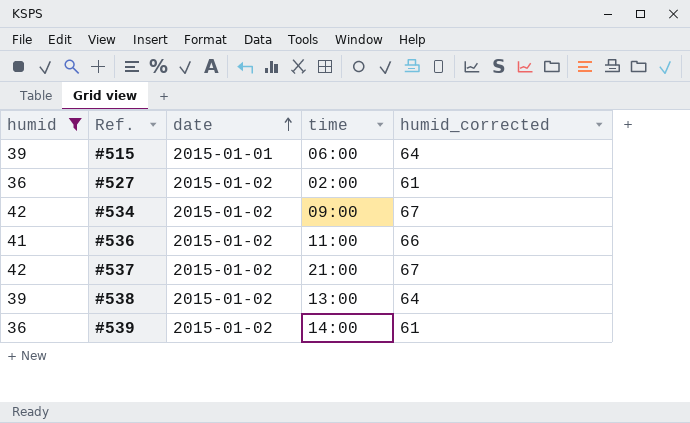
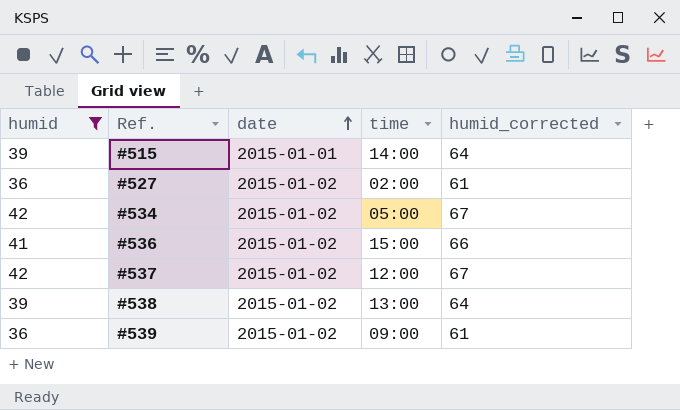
#515 | time: 06:00 -> 14:00
#534 | time: 09:00 -> 05:00
#536 | time: 11:00 -> 15:00
#537 | time: 21:00 -> 12:00
#539 | time: 14:00 -> 09:00

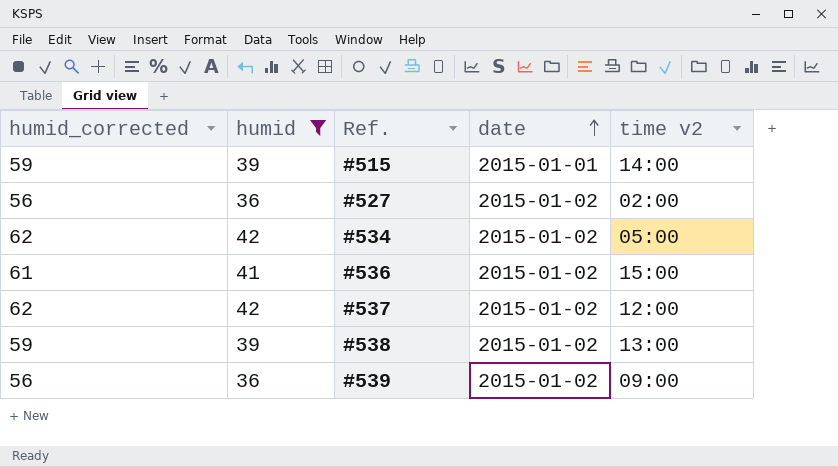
column humid_corrected | formula: [humid] + 25 -> [humid] + 20
column humid_corrected | position: 5 -> 1
column name: time -> time v2

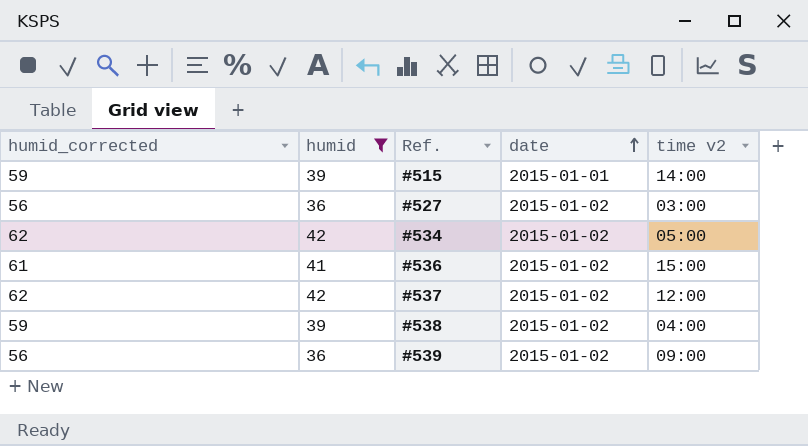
#527 | time v2: 02:00 -> 03:00
#538 | time v2: 13:00 -> 04:00

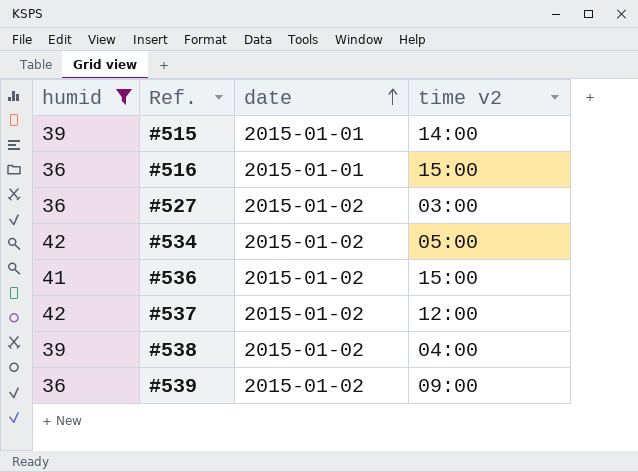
column humid_corrected | formula: [humid] + 20 -> none
row #516: none -> 36 | 2015-01-01 | 15:00

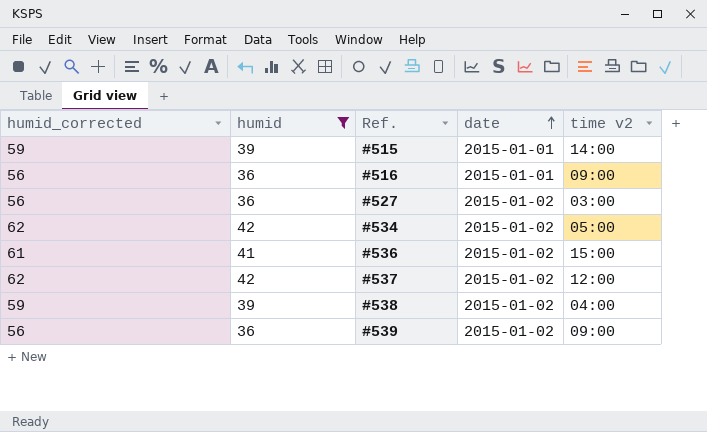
column humid_corrected | formula: none -> [humid] + 20
#516 | time v2: 15:00 -> 09:00

